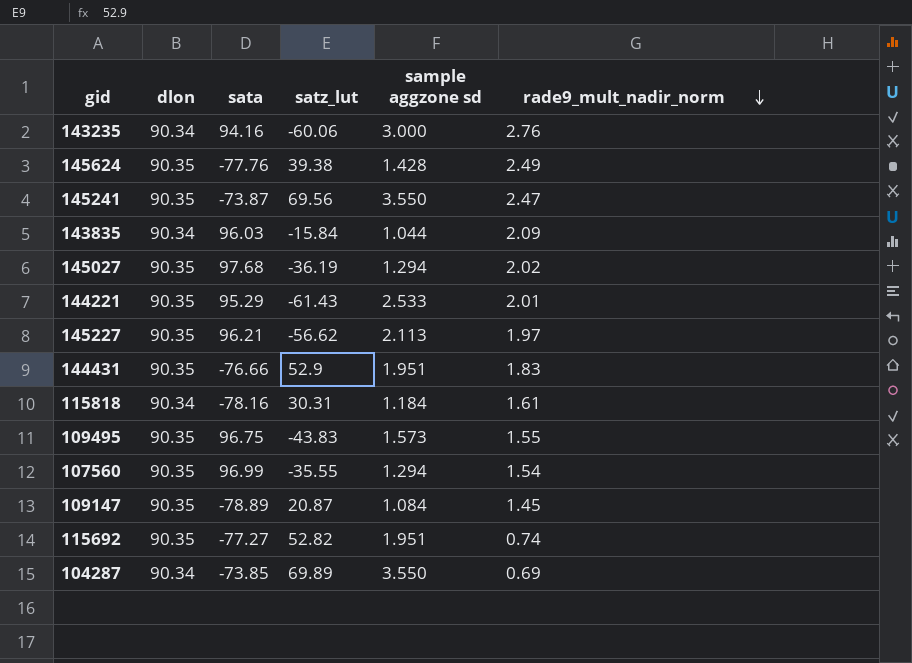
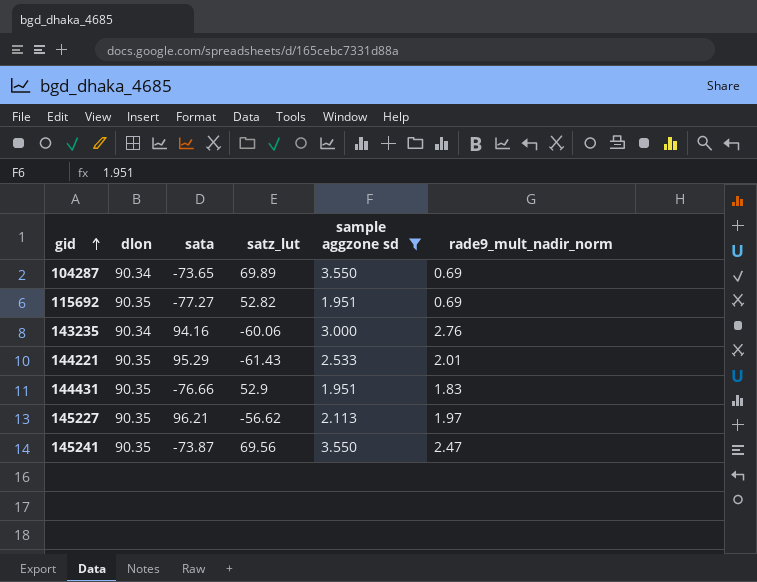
filter: none -> sample aggzone sd >= 1.951
row order: rade9_mult_nadir_norm descending -> gid ascending
104287 | sata: -73.85 -> -73.65
115692 | rade9_mult_nadir_norm: 0.74 -> 0.69

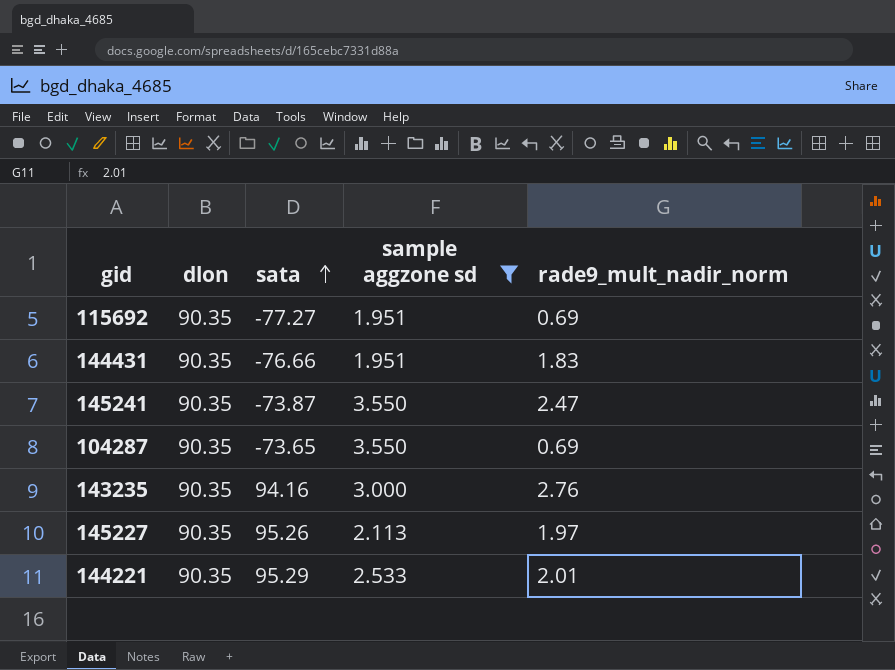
row order: gid ascending -> sata ascending
column satz_lut | position: 4 -> none
104287 | dlon: 90.34 -> 90.35
143235 | dlon: 90.34 -> 90.35
145227 | sata: 96.21 -> 95.26

